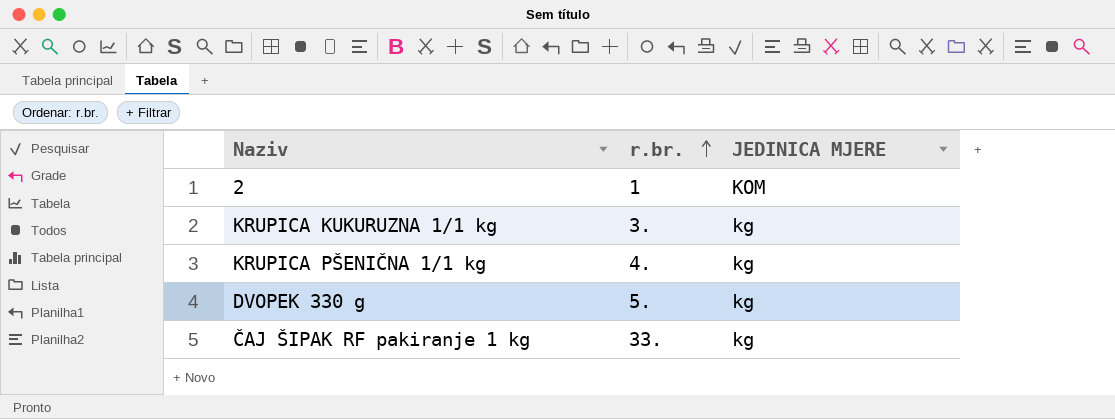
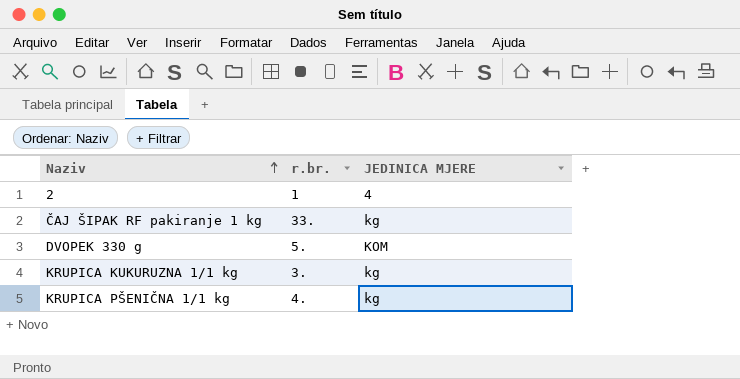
row order: r.br. ascending -> Naziv ascending
2 | JEDINICA MJERE: KOM -> 4
DVOPEK 330 g | JEDINICA MJERE: kg -> KOM

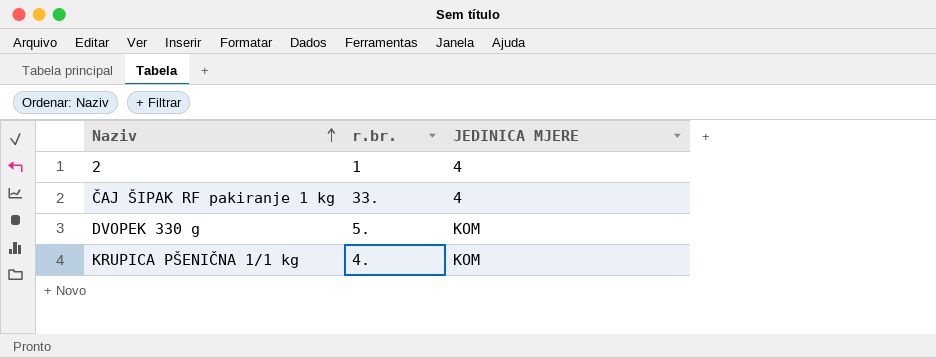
row KRUPICA KUKURUZNA 1/1 kg: 3. | kg -> none
ČAJ ŠIPAK RF pakiranje 1 kg | JEDINICA MJERE: kg -> 4
KRUPICA PŠENIČNA 1/1 kg | JEDINICA MJERE: kg -> KOM

